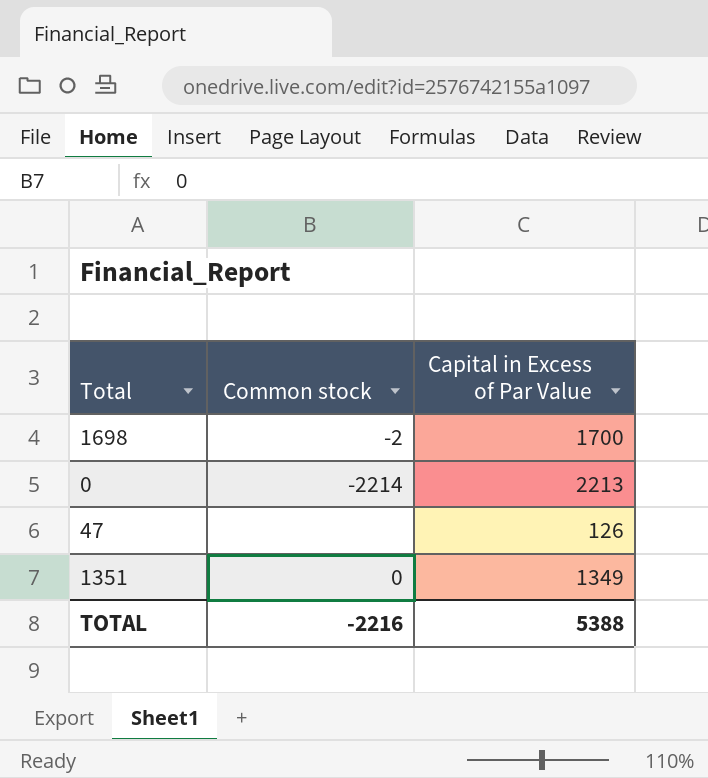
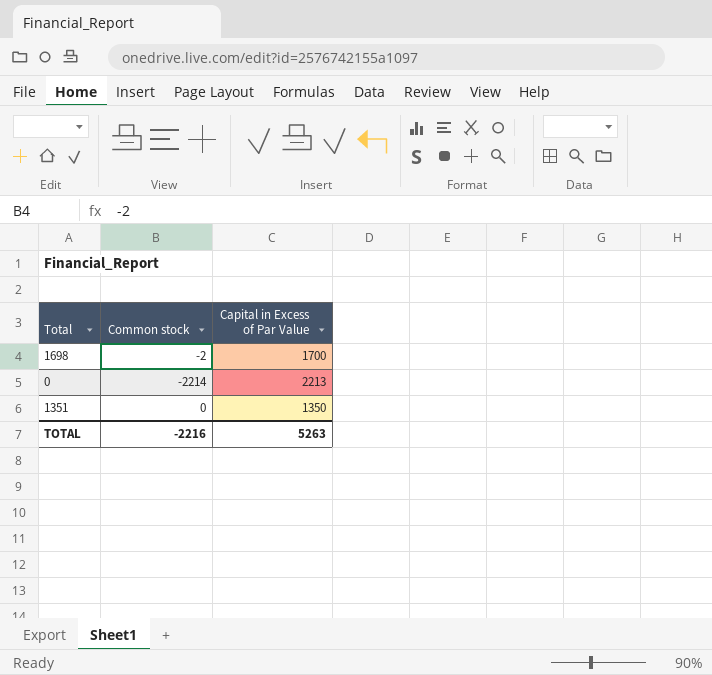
row 47: none | 126 -> none
1351 | Capital in Excess of Par Value: 1349 -> 1350
TOTAL | Capital in Excess of Par Value: 5388 -> 5263

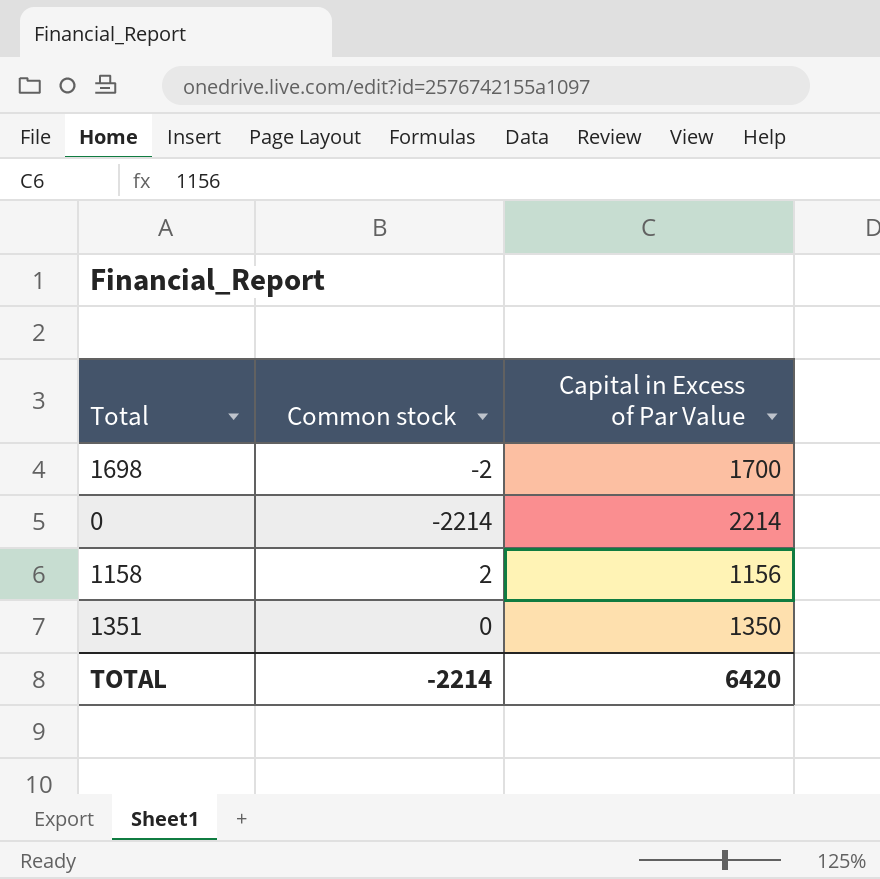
0 | Capital in Excess of Par Value: 2213 -> 2214
row 1158: none -> 2 | 1156
TOTAL | Common stock: -2216 -> -2214
TOTAL | Capital in Excess of Par Value: 5263 -> 6420

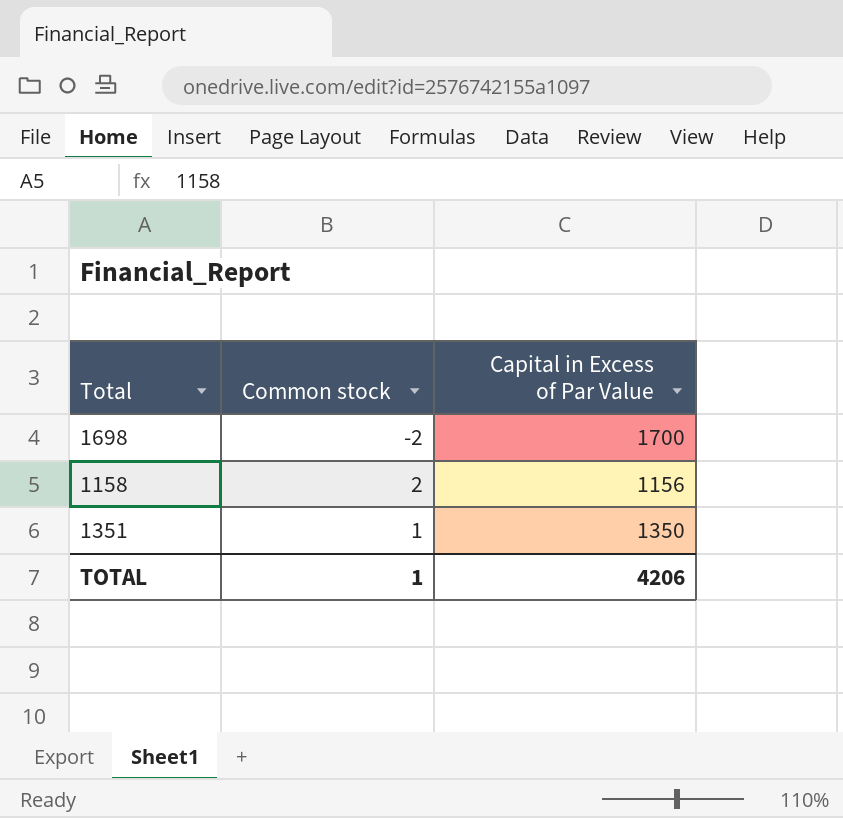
row 0: -2214 | 2214 -> none
1351 | Common stock: 0 -> 1
TOTAL | Common stock: -2214 -> 1
TOTAL | Capital in Excess of Par Value: 6420 -> 4206

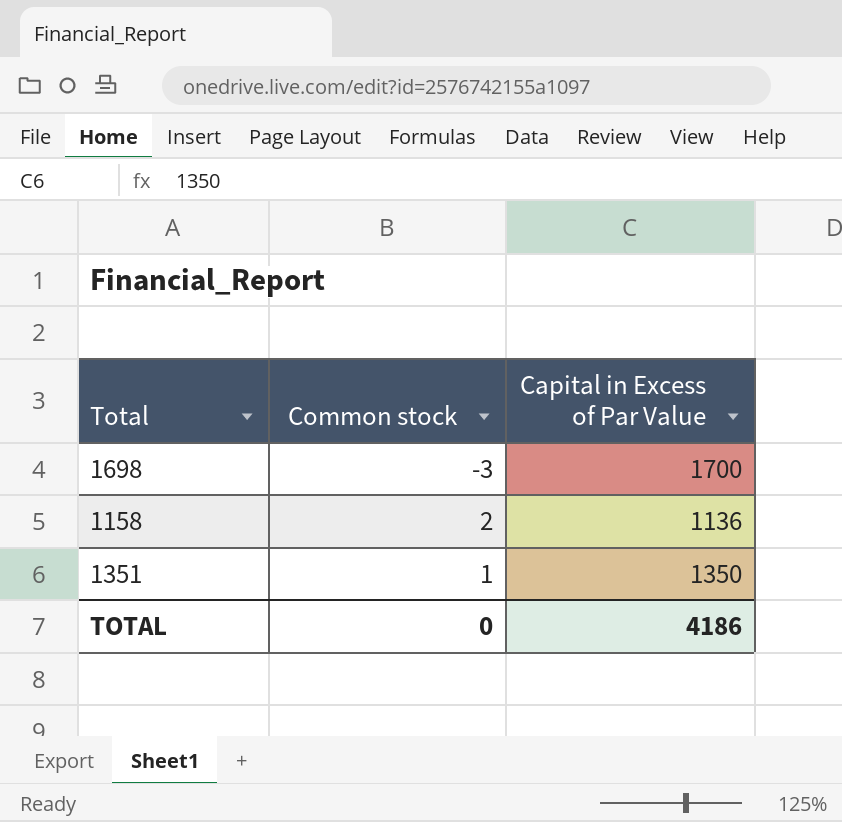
1698 | Common stock: -2 -> -3
1158 | Capital in Excess of Par Value: 1156 -> 1136
TOTAL | Common stock: 1 -> 0
TOTAL | Capital in Excess of Par Value: 4206 -> 4186

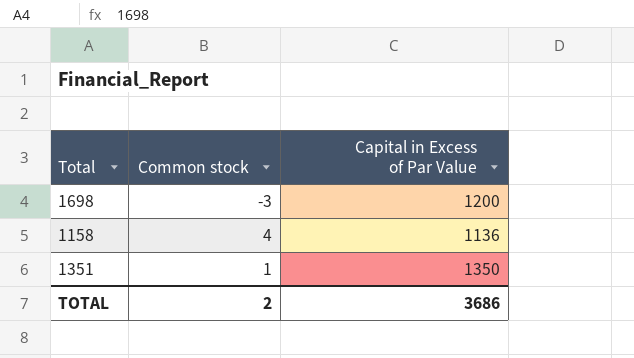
1698 | Capital in Excess of Par Value: 1700 -> 1200
1158 | Common stock: 2 -> 4
TOTAL | Common stock: 0 -> 2
TOTAL | Capital in Excess of Par Value: 4186 -> 3686

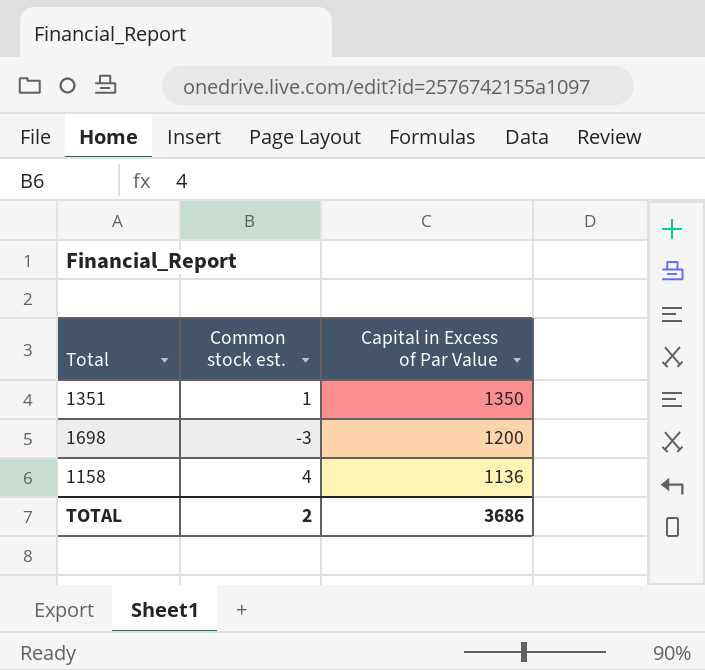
row order: none -> Capital in Excess of Par Value descending
column name: Common stock -> Common stock est.

